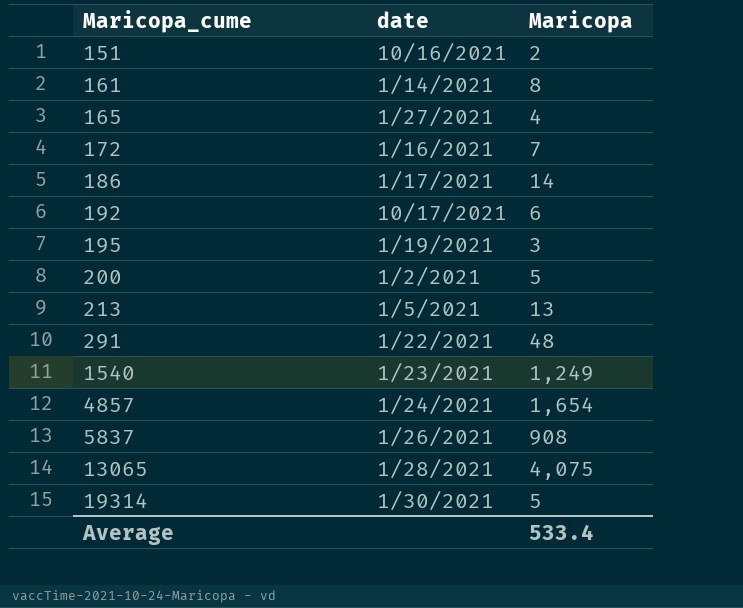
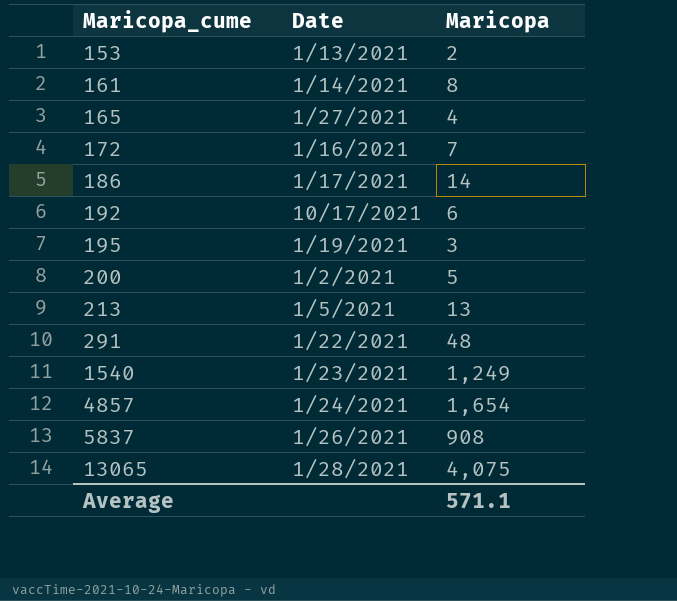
column name: date -> Date
row 151: 10/16/2021 | 2 -> none
row 19314: 1/30/2021 | 5 -> none
row 153: none -> 1/13/2021 | 2
Average | Maricopa: 533.4 -> 571.1

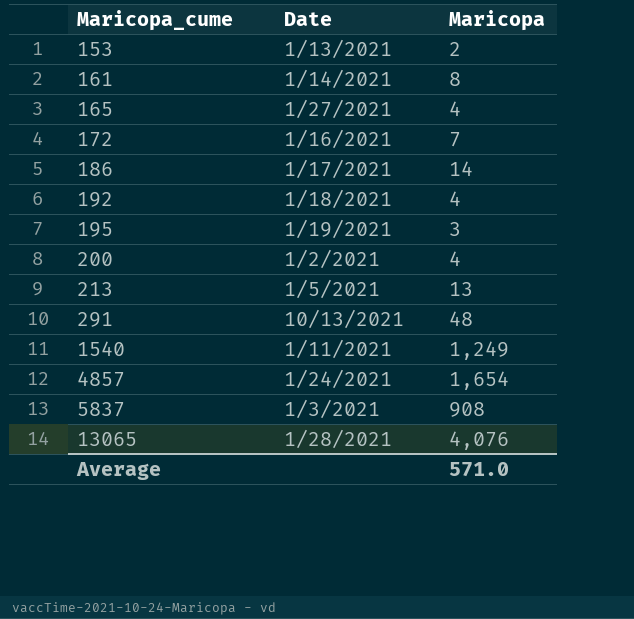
192 | Date: 10/17/2021 -> 1/18/2021
192 | Maricopa: 6 -> 4
200 | Maricopa: 5 -> 4
291 | Date: 1/22/2021 -> 10/13/2021
1540 | Date: 1/23/2021 -> 1/11/2021
5837 | Date: 1/26/2021 -> 1/3/2021
13065 | Maricopa: 4,075 -> 4,076
Average | Maricopa: 571.1 -> 571.0

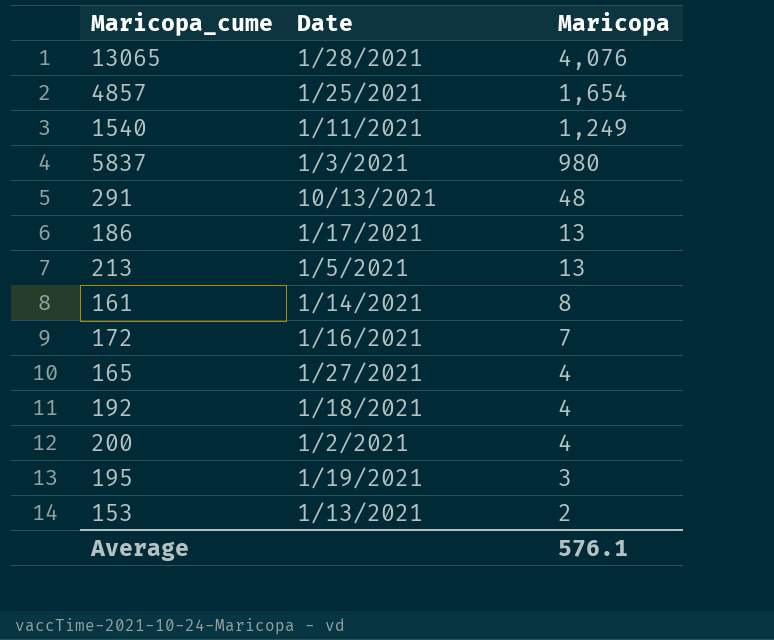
row order: Maricopa_cume ascending -> Maricopa descending
4857 | Date: 1/24/2021 -> 1/25/2021
5837 | Maricopa: 908 -> 980
186 | Maricopa: 14 -> 13
Average | Maricopa: 571.0 -> 576.1

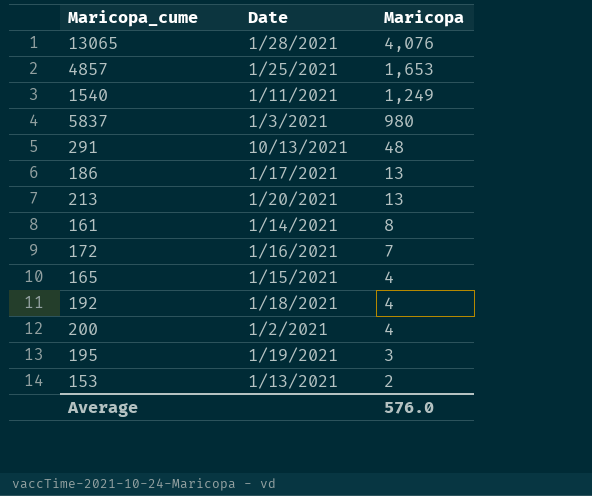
4857 | Maricopa: 1,654 -> 1,653
213 | Date: 1/5/2021 -> 1/20/2021
165 | Date: 1/27/2021 -> 1/15/2021
Average | Maricopa: 576.1 -> 576.0

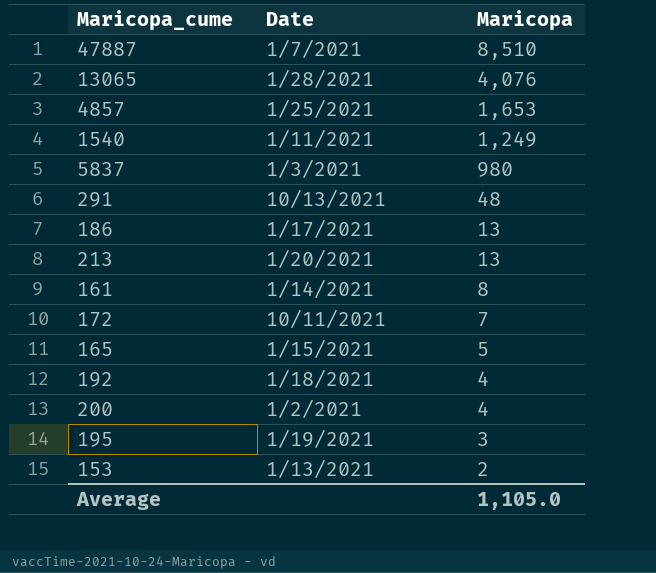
row 47887: none -> 1/7/2021 | 8,510
172 | Date: 1/16/2021 -> 10/11/2021
165 | Maricopa: 4 -> 5
Average | Maricopa: 576.0 -> 1,105.0

